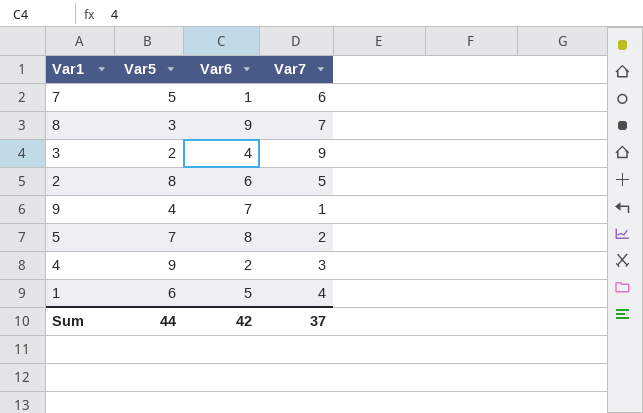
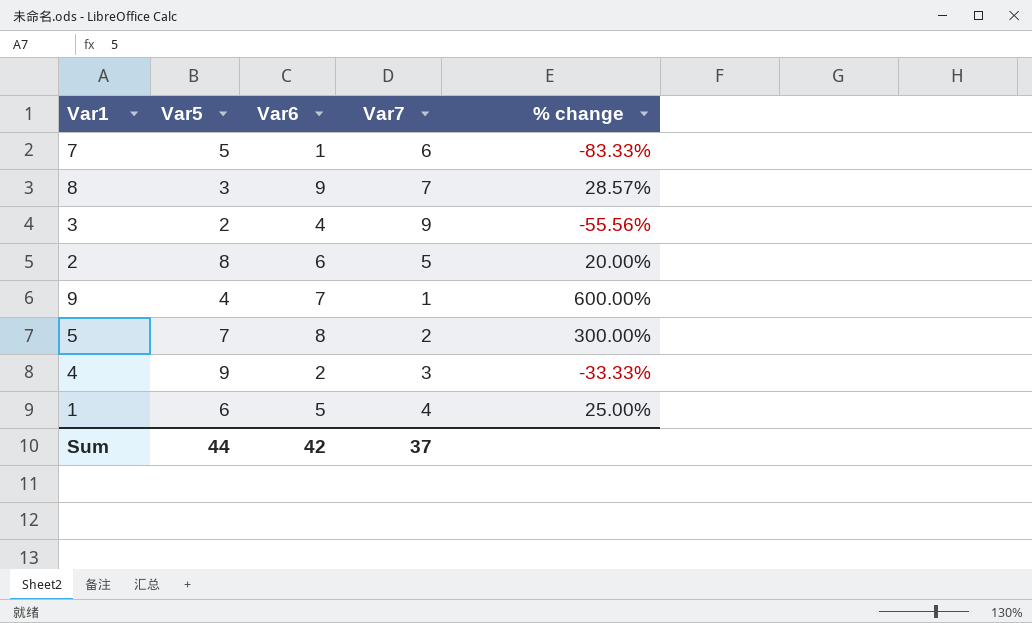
column % change | formula: none -> ([Var6] - [Var7]) / [Var7]

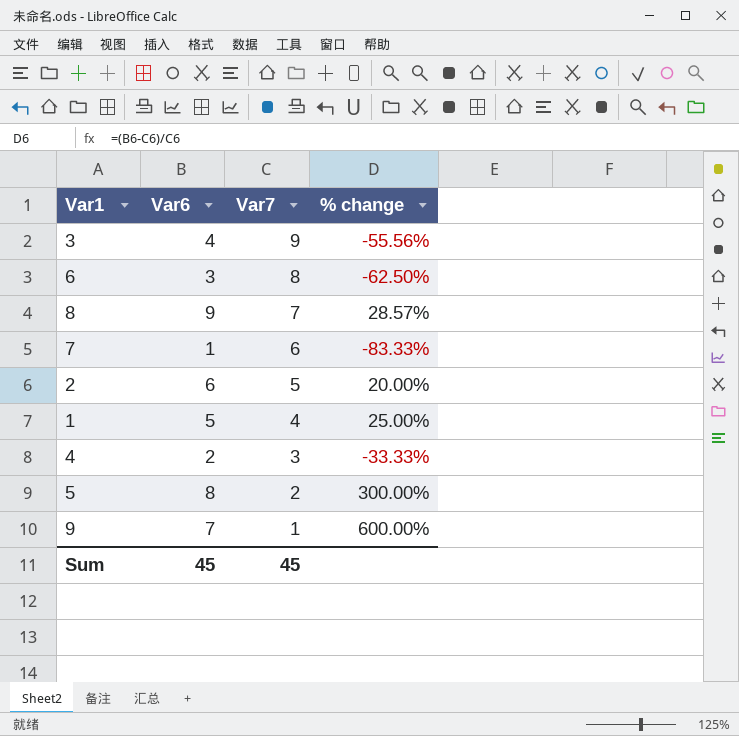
row order: none -> Var7 descending
column Var5 | position: 2 -> none
row 6: none -> 3 | 8 | -62.50%
Sum | Var6: 42 -> 45
Sum | Var7: 37 -> 45

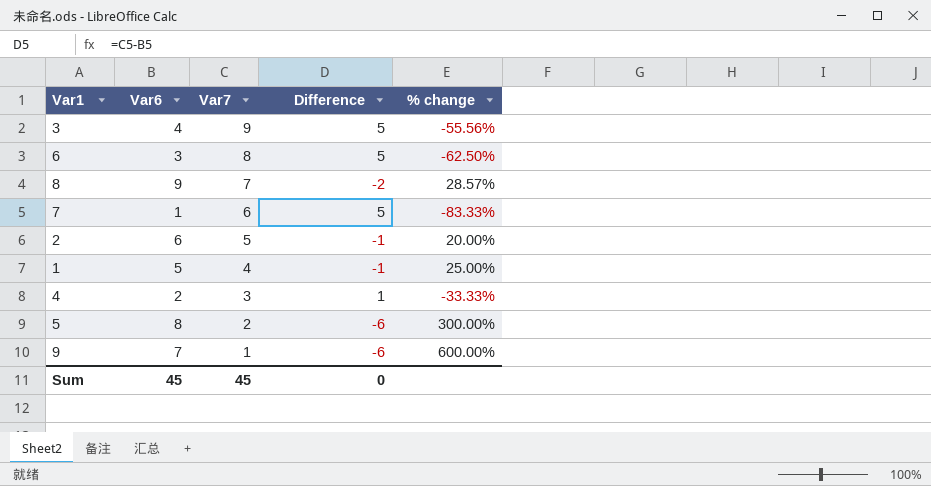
column Difference | formula: none -> [Var7] - [Var6]

